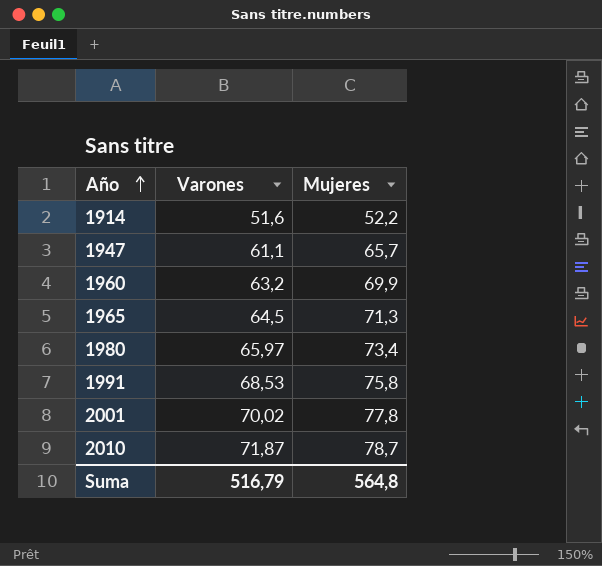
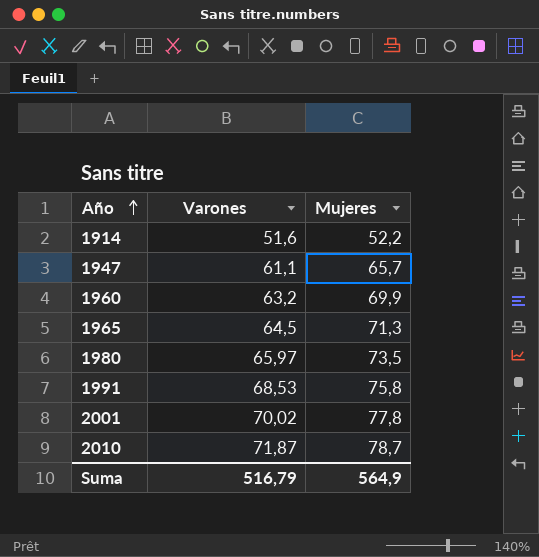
1980 | Mujeres: 73,4 -> 73,5
Suma | Mujeres: 564,8 -> 564,9

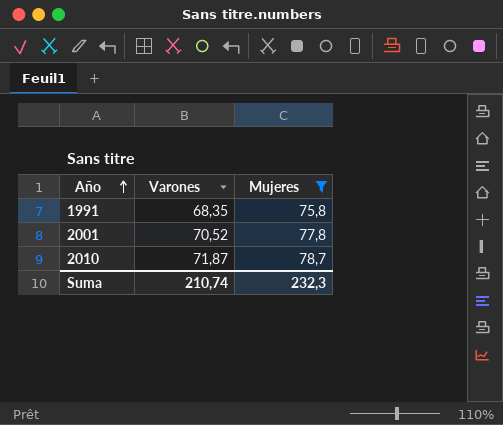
filter: none -> Mujeres >= 75,8
1991 | Varones: 68,53 -> 68,35
2001 | Varones: 70,02 -> 70,52
Suma | Varones: 516,79 -> 210,74
Suma | Mujeres: 564,9 -> 232,3

